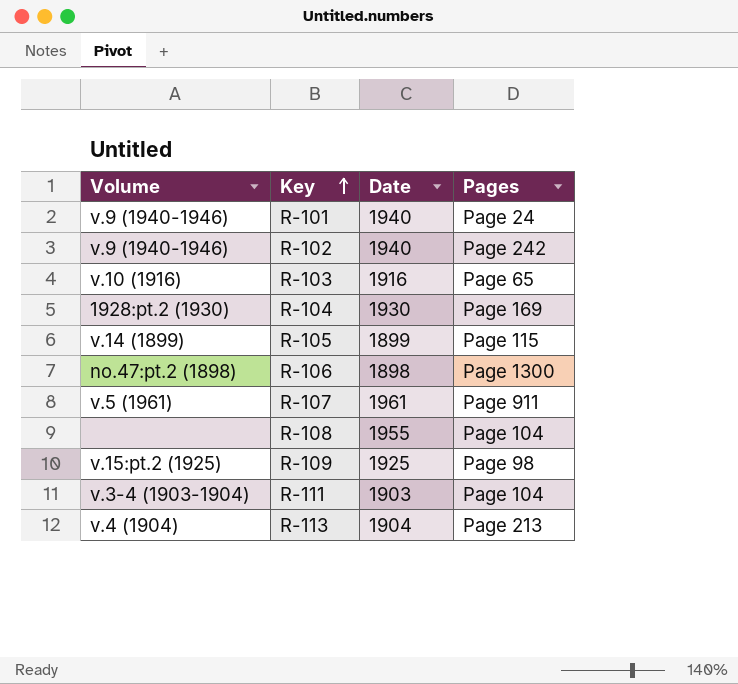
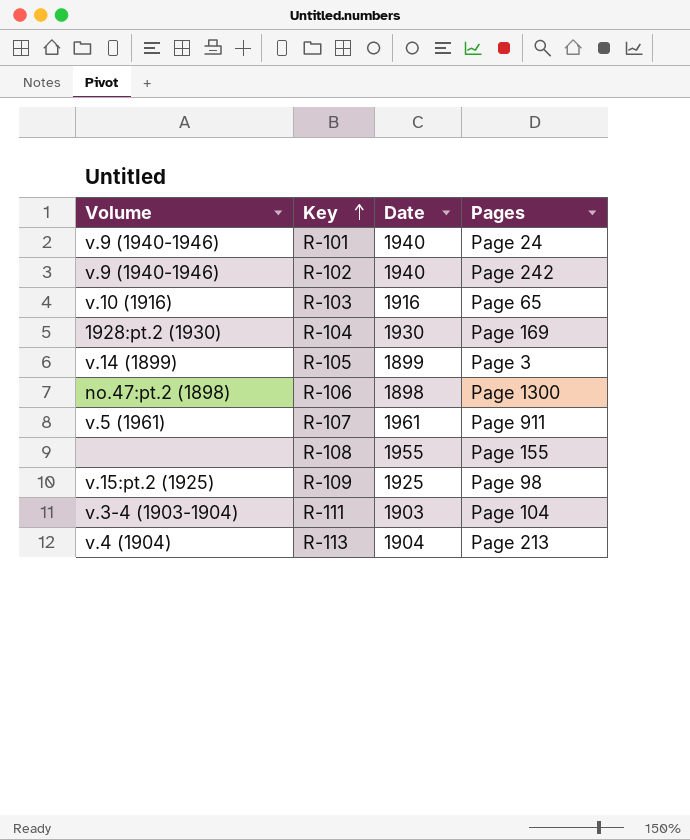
R-105 | Pages: Page 115 -> Page 3
R-108 | Pages: Page 104 -> Page 155

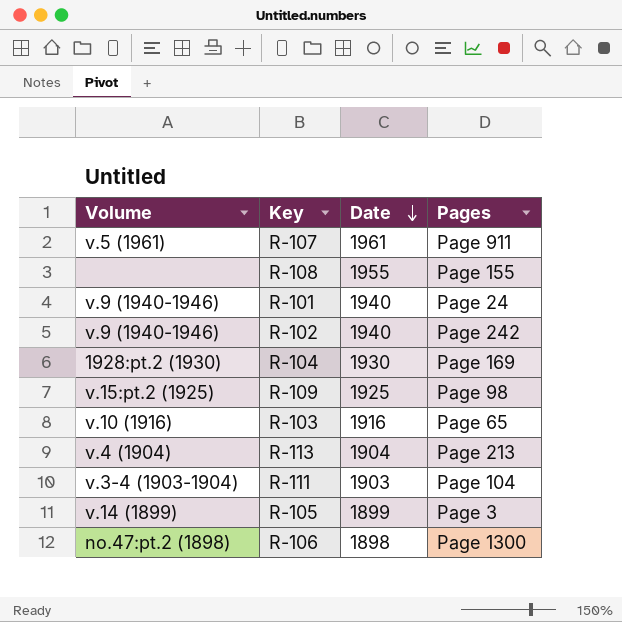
row order: Key ascending -> Date descending

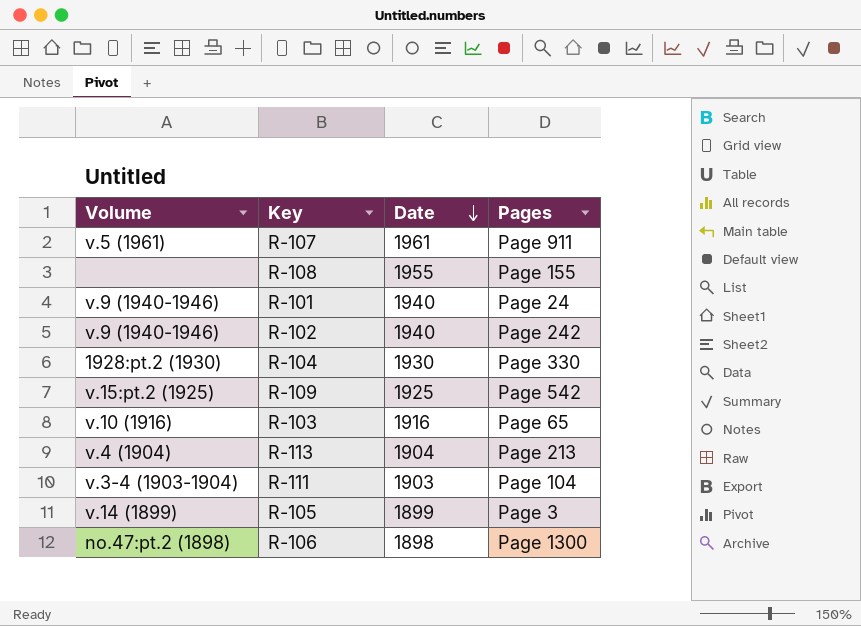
R-104 | Pages: Page 169 -> Page 330
R-109 | Pages: Page 98 -> Page 542

